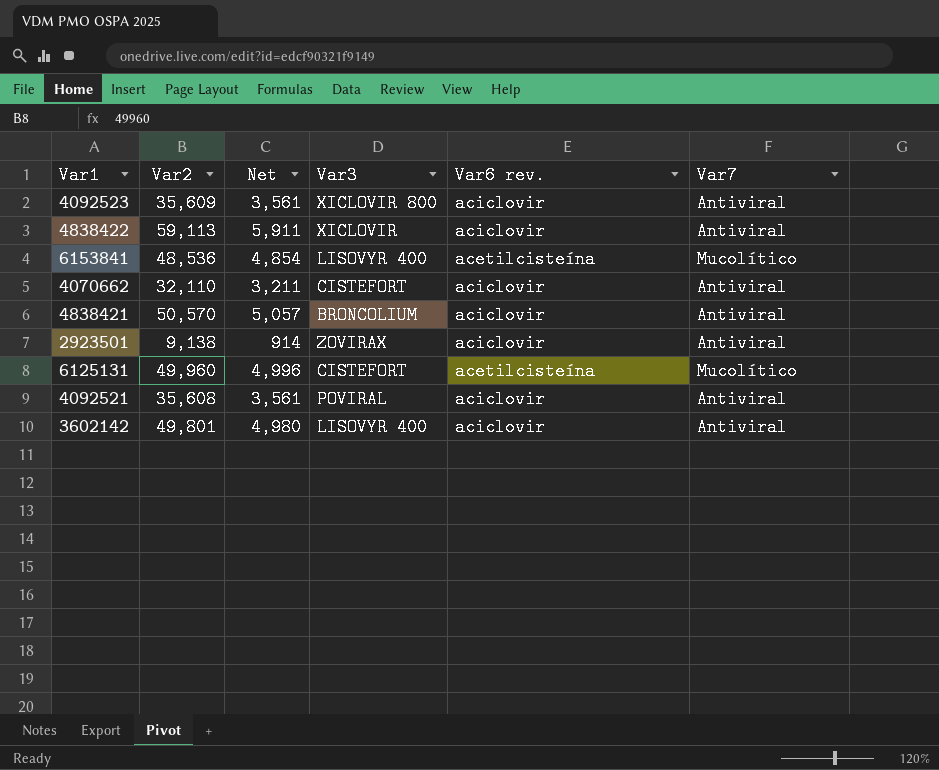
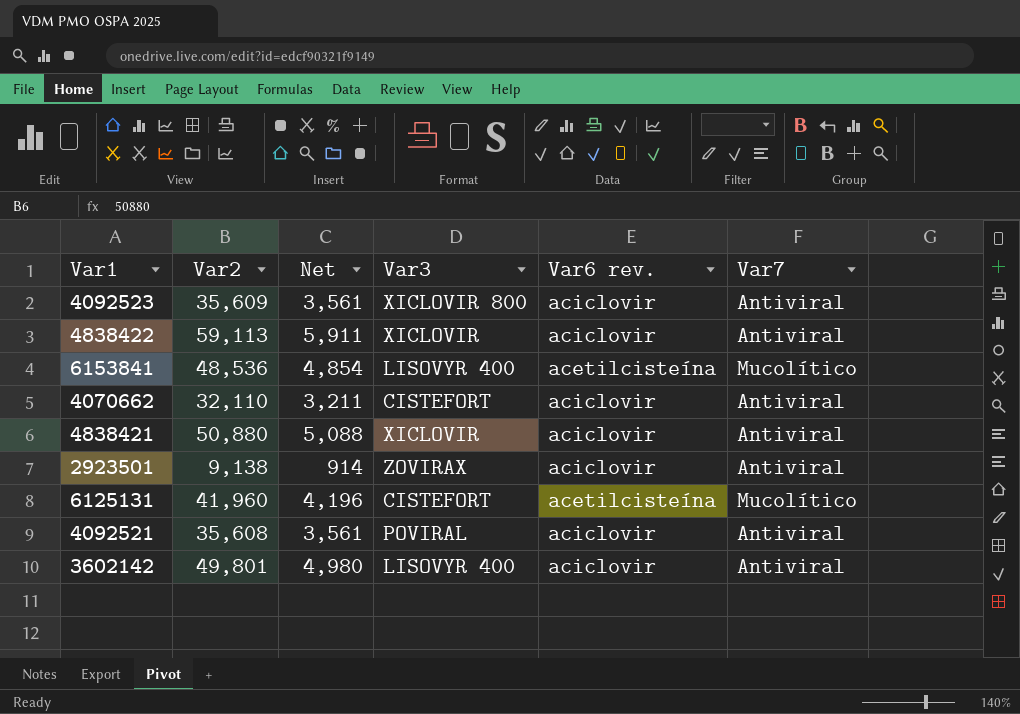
4838421 | Var2: 50,570 -> 50,880
4838421 | Net: 5,057 -> 5,088
4838421 | Var3: BRONCOLIUM -> XICLOVIR
6125131 | Var2: 49,960 -> 41,960
6125131 | Net: 4,996 -> 4,196

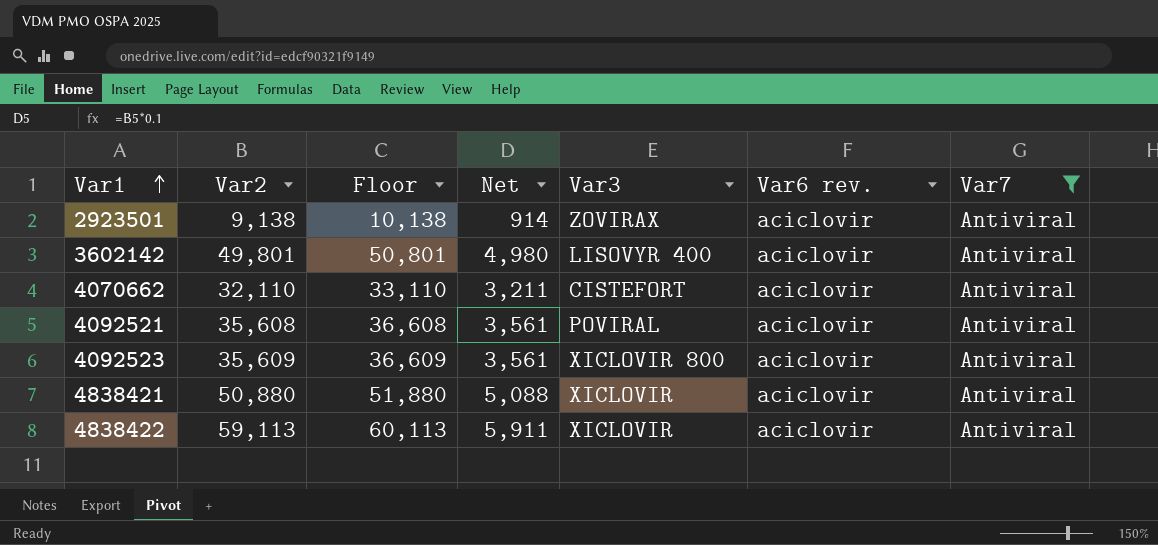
filter: none -> Var7 = Antiviral
row order: none -> Var1 ascending
column Floor | formula: none -> [Var2] + 1000

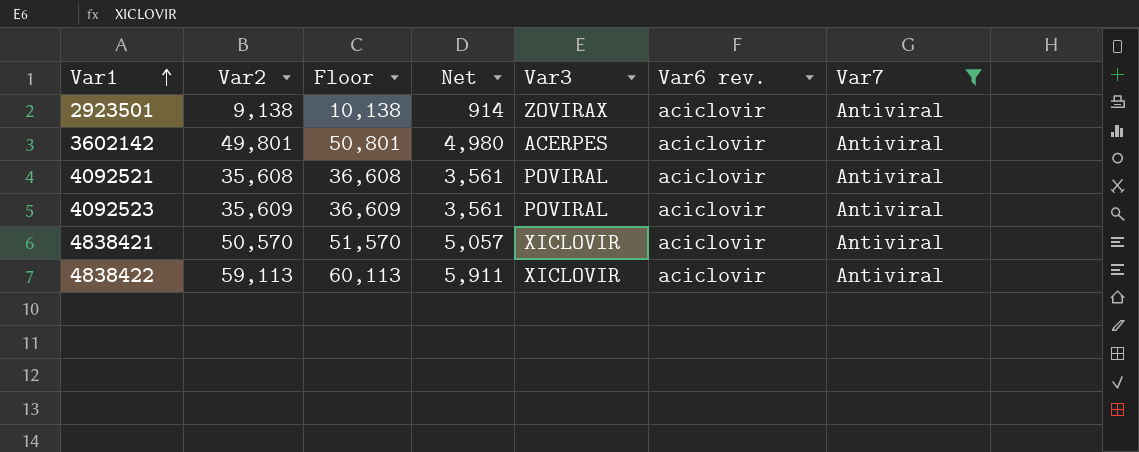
row 4070662: 32,110 | 33,110 | 3,211 | CISTEFORT | aciclovir | Antiviral -> none
3602142 | Var3: LISOVYR 400 -> ACERPES
4092523 | Var3: XICLOVIR 800 -> POVIRAL
4838421 | Var2: 50,880 -> 50,570
4838421 | Floor: 51,880 -> 51,570
4838421 | Net: 5,088 -> 5,057

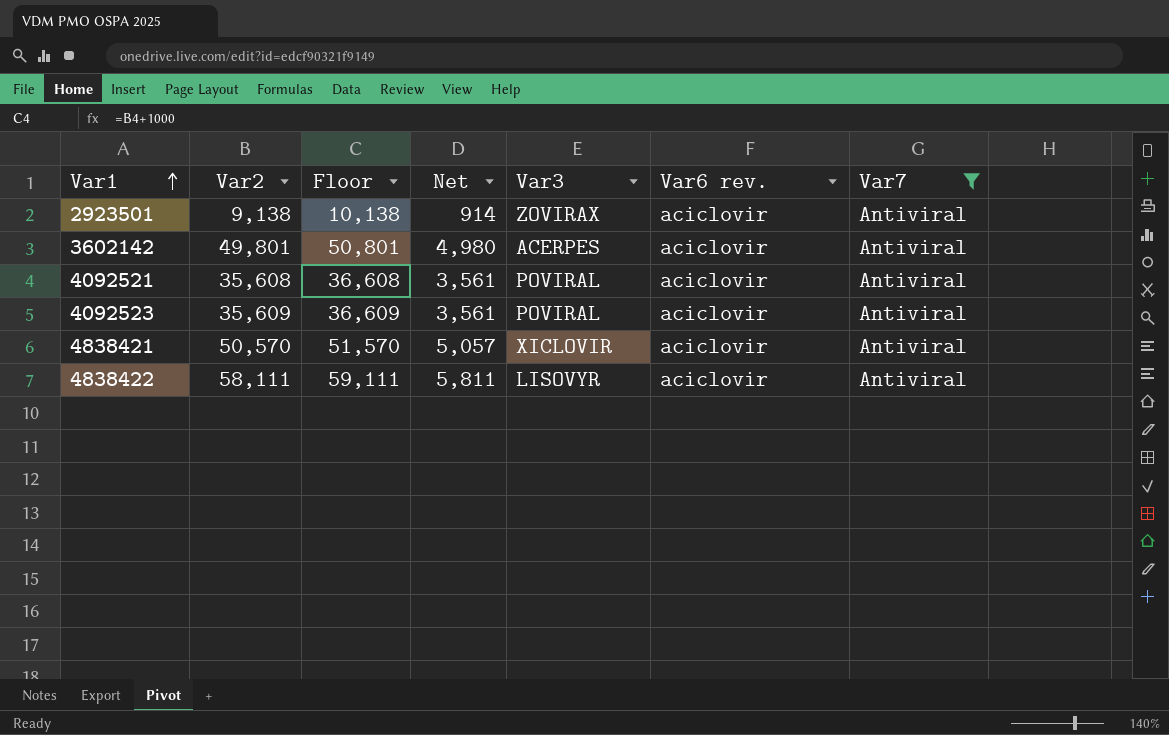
4838422 | Var2: 59,113 -> 58,111
4838422 | Floor: 60,113 -> 59,111
4838422 | Net: 5,911 -> 5,811
4838422 | Var3: XICLOVIR -> LISOVYR

